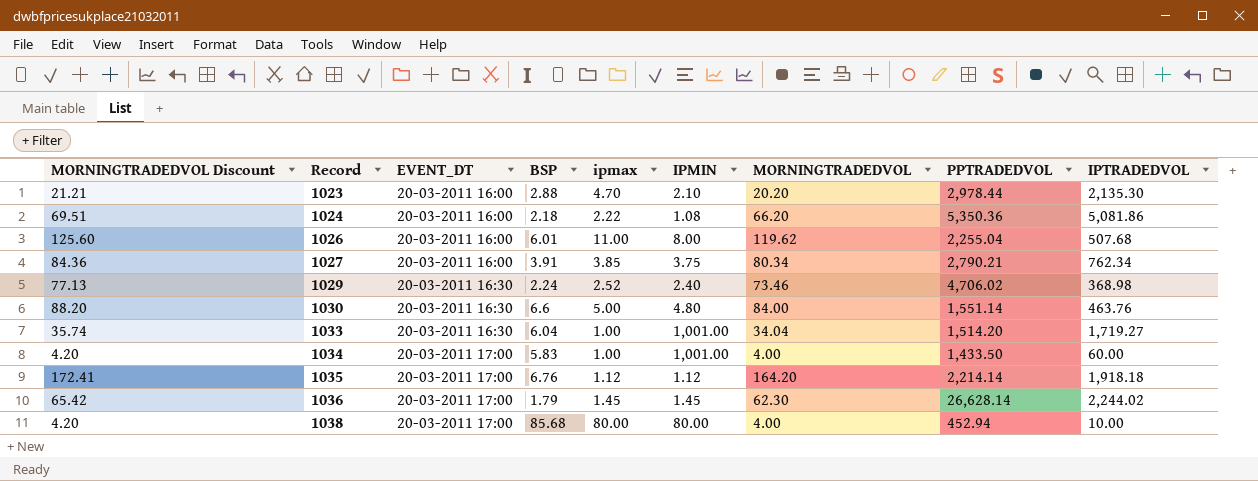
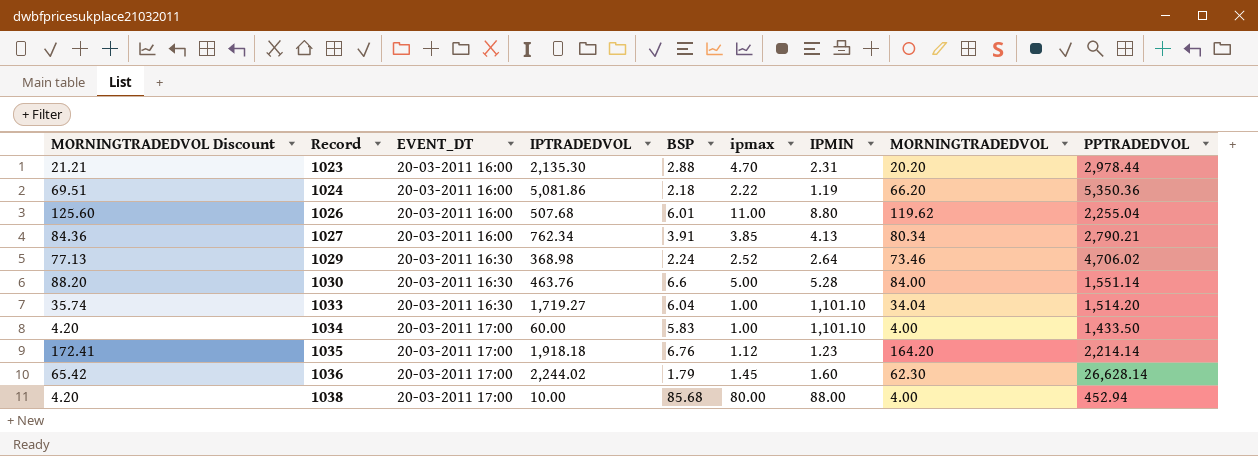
column IPTRADEDVOL | position: 9 -> 4
1023 | IPMIN: 2.10 -> 2.31
1024 | IPMIN: 1.08 -> 1.19
1026 | IPMIN: 8.00 -> 8.80
1027 | IPMIN: 3.75 -> 4.13
1029 | IPMIN: 2.40 -> 2.64
1030 | IPMIN: 4.80 -> 5.28
1033 | IPMIN: 1,001.00 -> 1,101.10
1034 | IPMIN: 1,001.00 -> 1,101.10
1035 | IPMIN: 1.12 -> 1.23
1036 | IPMIN: 1.45 -> 1.60
1038 | IPMIN: 80.00 -> 88.00

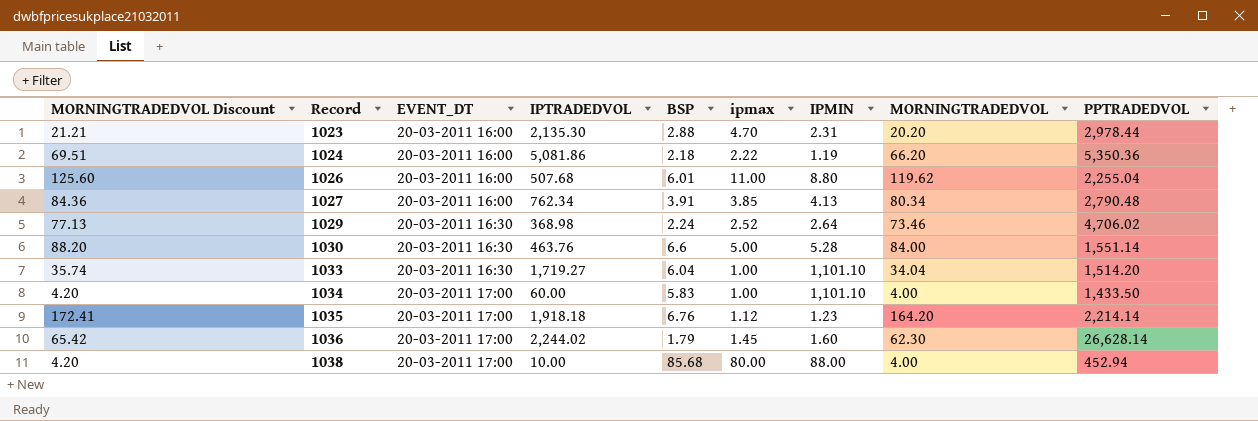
1027 | PPTRADEDVOL: 2,790.21 -> 2,790.48

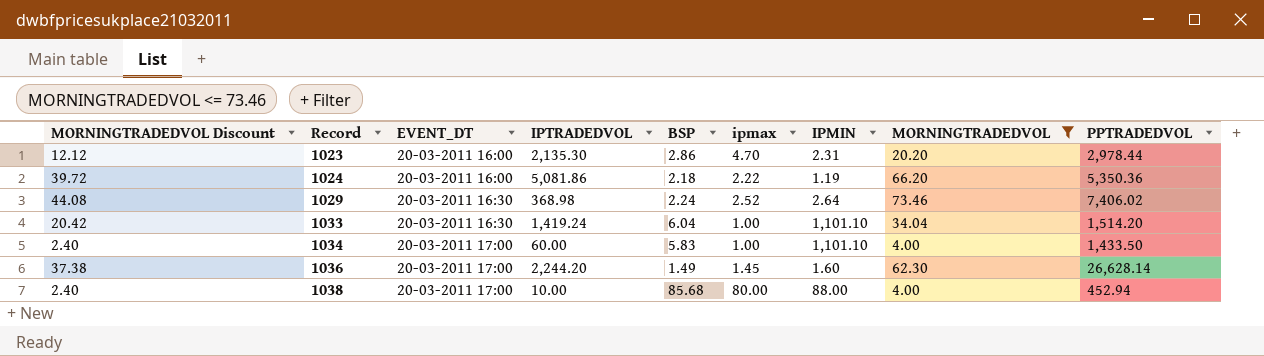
filter: none -> MORNINGTRADEDVOL <= 73.46
column MORNINGTRADEDVOL Discount | formula: [MORNINGTRADEDVOL] * 1.05 -> [MORNINGTRADEDVOL] * 0.6
1023 | BSP: 2.88 -> 2.86
1029 | PPTRADEDVOL: 4,706.02 -> 7,406.02
1033 | IPTRADEDVOL: 1,719.27 -> 1,419.24
1036 | IPTRADEDVOL: 2,244.02 -> 2,244.20
1036 | BSP: 1.79 -> 1.49

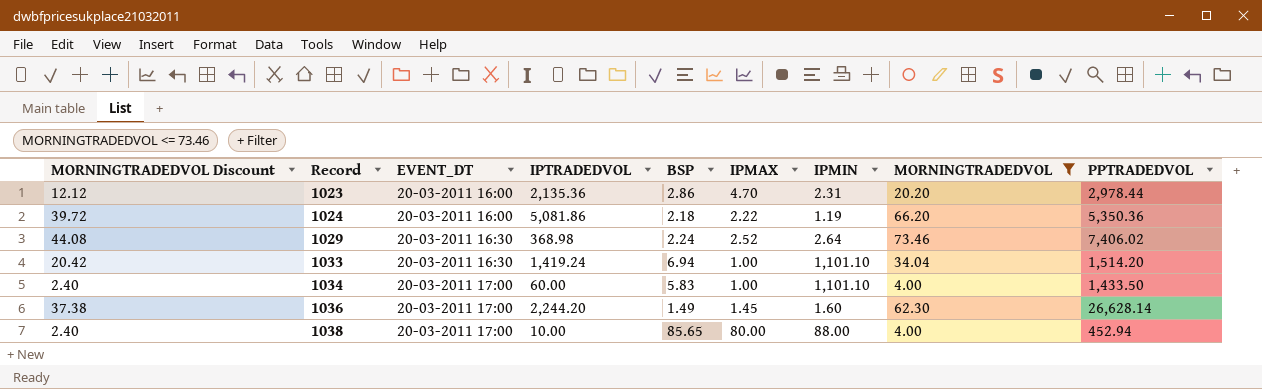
column name: ipmax -> IPMAX
1023 | IPTRADEDVOL: 2,135.30 -> 2,135.36
1033 | BSP: 6.04 -> 6.94
1038 | BSP: 85.68 -> 85.65

